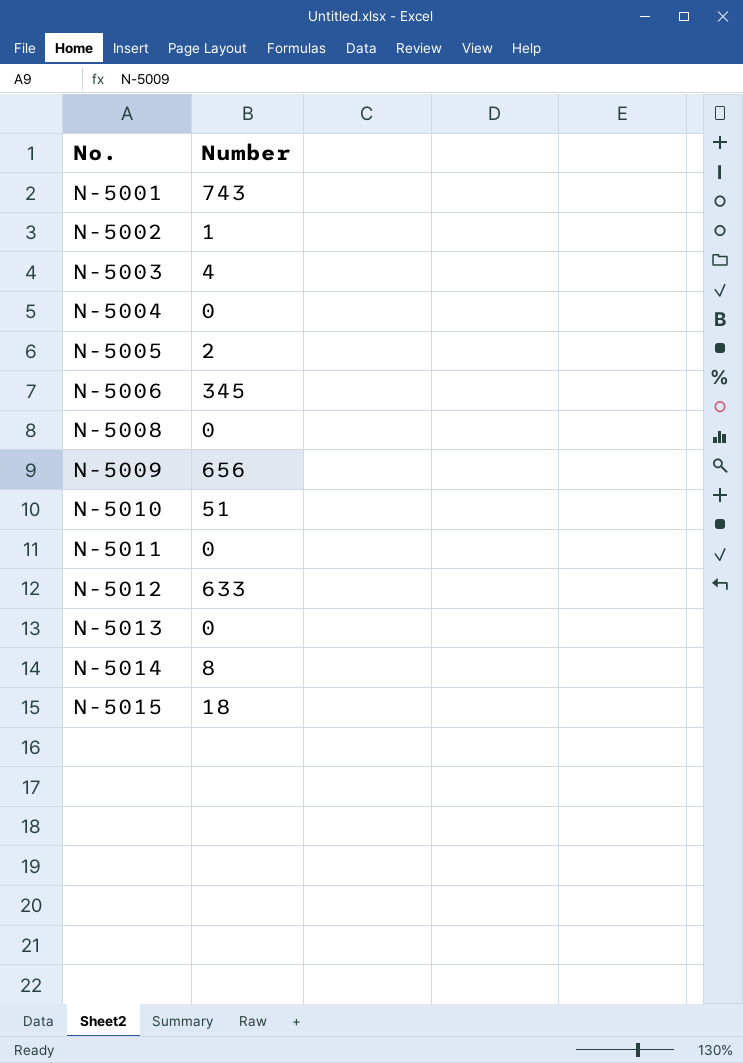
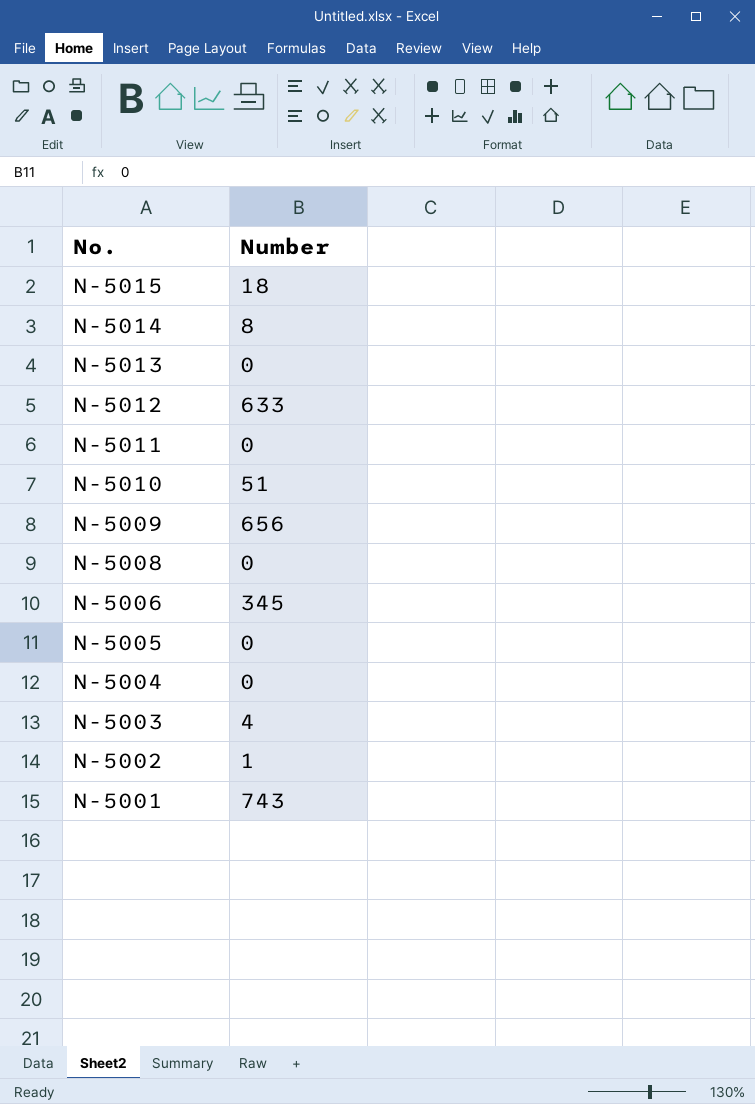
row order: No. ascending -> No. descending
N-5005 | Number: 2 -> 0

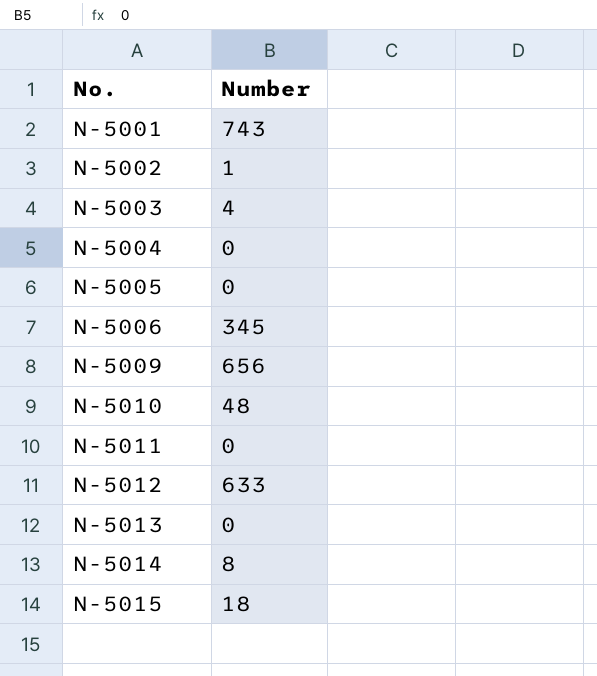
row order: No. descending -> No. ascending
row N-5008: 0 -> none
N-5010 | Number: 51 -> 48

